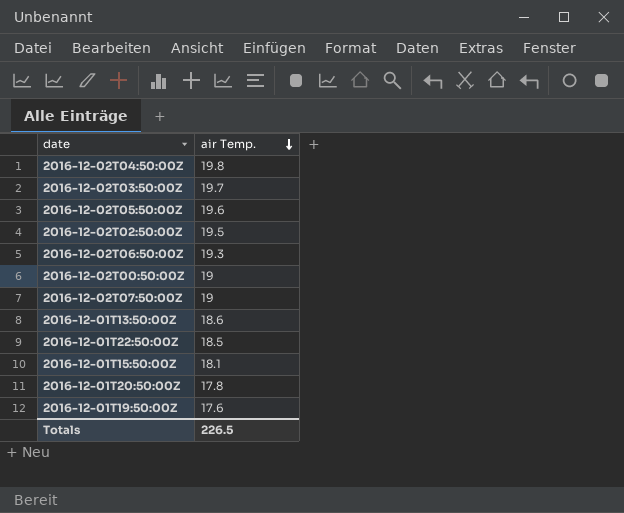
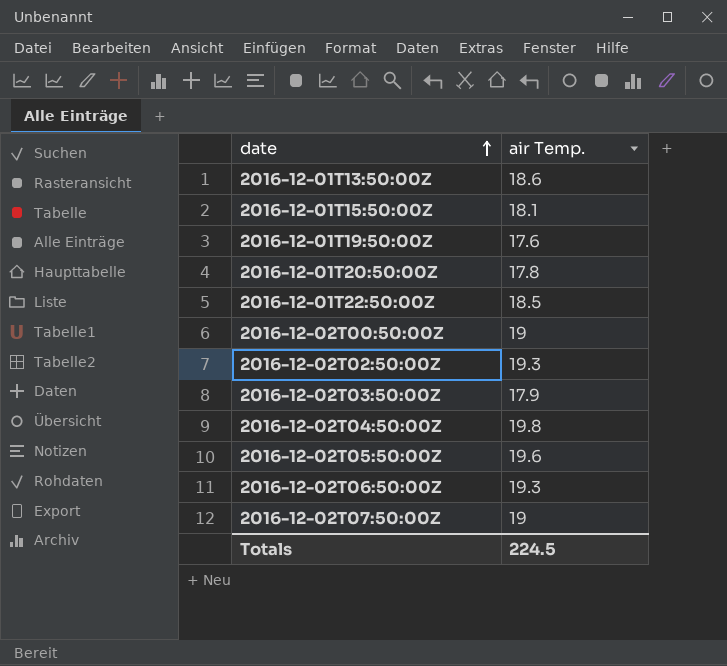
row order: air Temp. descending -> date ascending
2016-12-02T02:50:00Z | air Temp.: 19.5 -> 19.3
2016-12-02T03:50:00Z | air Temp.: 19.7 -> 17.9
Totals | air Temp.: 226.5 -> 224.5

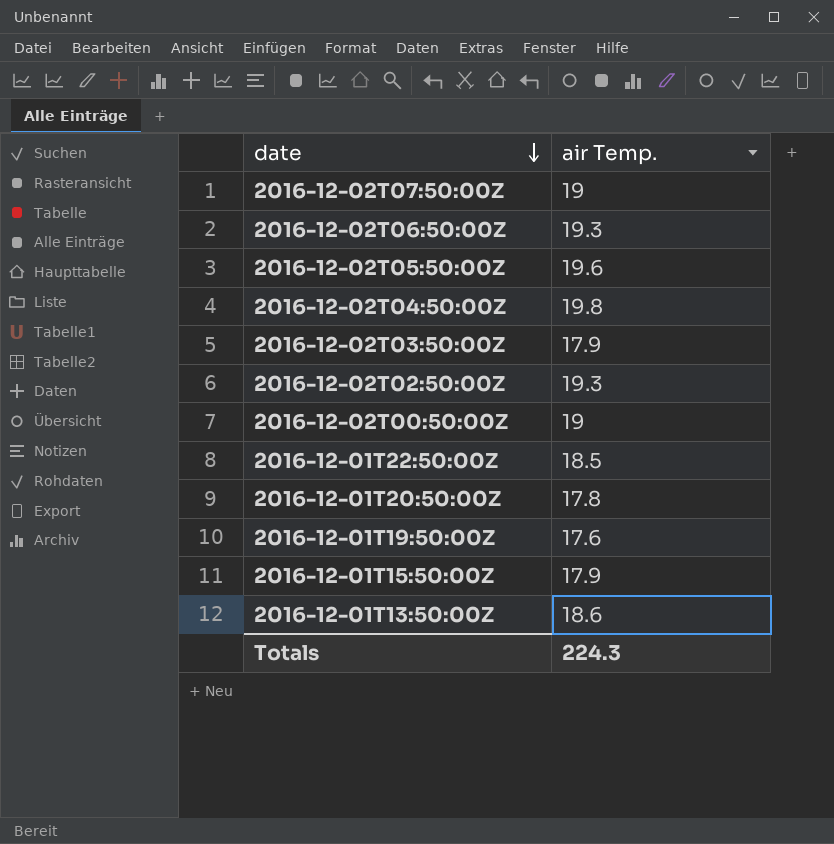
row order: date ascending -> date descending
2016-12-01T15:50:00Z | air Temp.: 18.1 -> 17.9
Totals | air Temp.: 224.5 -> 224.3

